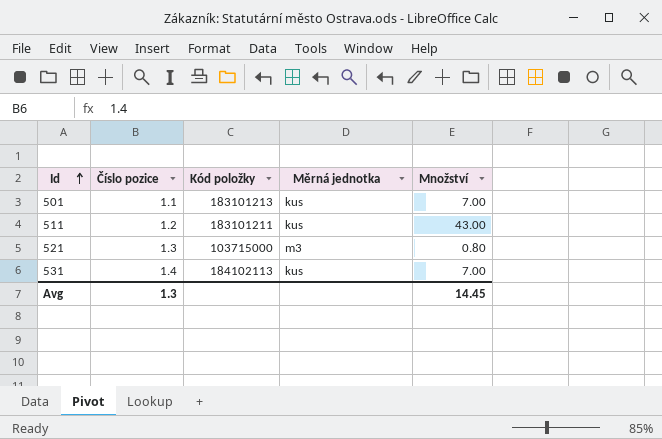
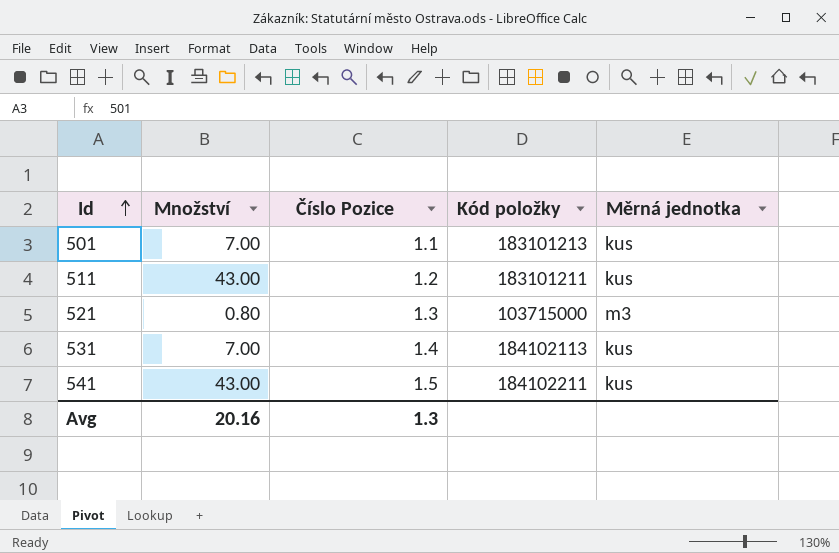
column Množství | position: 5 -> 2
column name: Číslo pozice -> Číslo Pozice
row 541: none -> 43.00 | 1.5 | 184102211 | kus
Avg | Množství: 14.45 -> 20.16

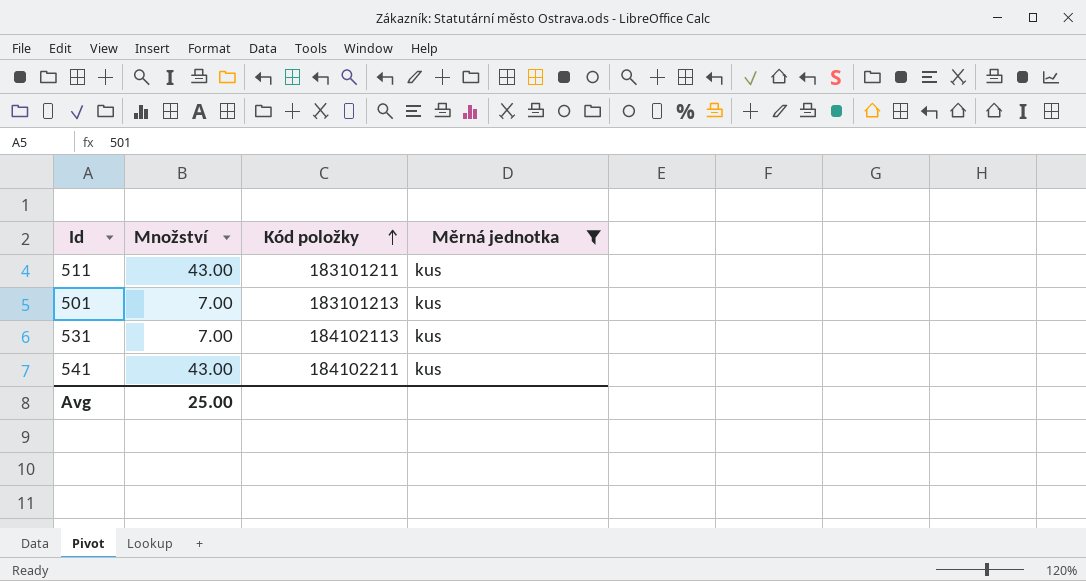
filter: none -> Měrná jednotka = kus
row order: Id ascending -> Kód položky ascending
column Číslo Pozice | position: 3 -> none
Avg | Množství: 20.16 -> 25.00

